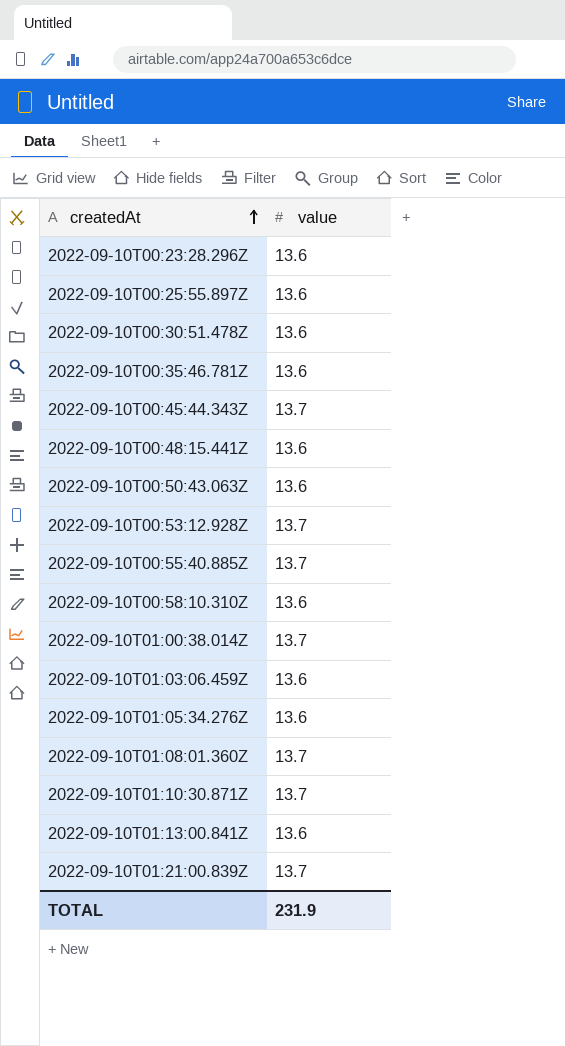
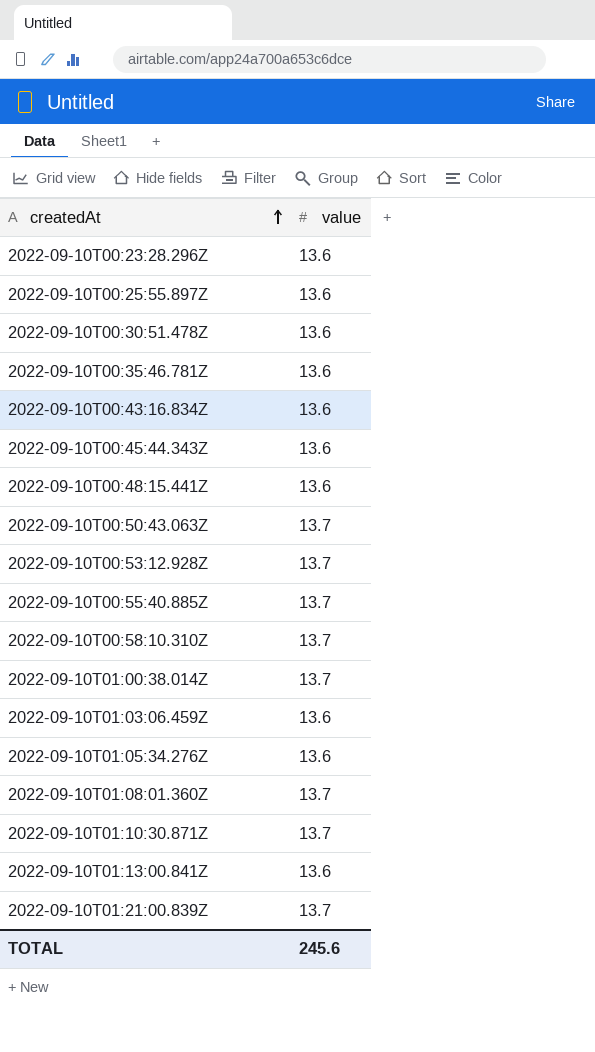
row 2022-09-10T00:43:16.834Z: none -> 13.6
2022-09-10T00:45:44.343Z | value: 13.7 -> 13.6
2022-09-10T00:50:43.063Z | value: 13.6 -> 13.7
2022-09-10T00:58:10.310Z | value: 13.6 -> 13.7
TOTAL | value: 231.9 -> 245.6

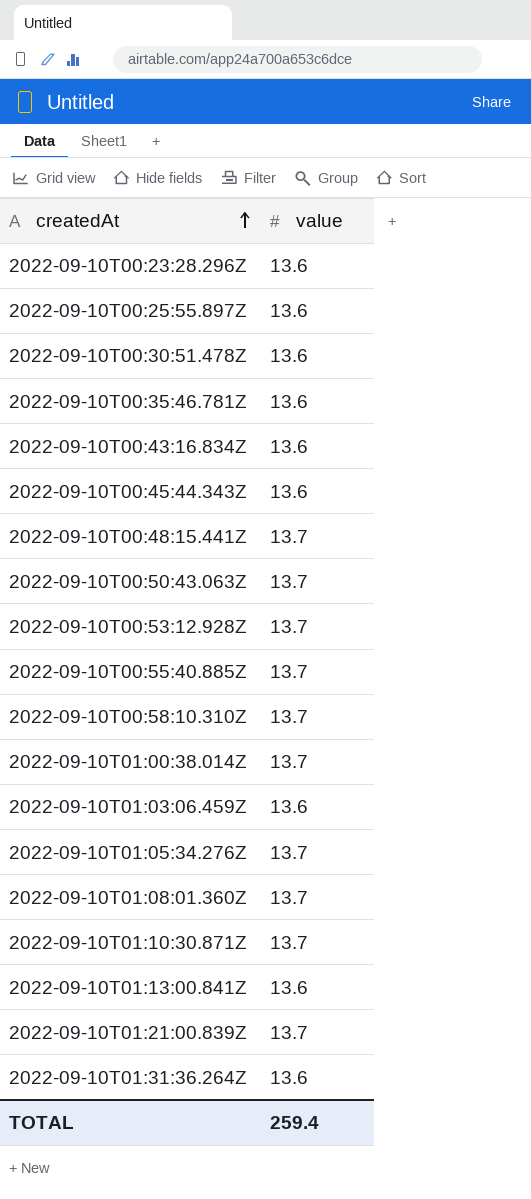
2022-09-10T00:48:15.441Z | value: 13.6 -> 13.7
2022-09-10T01:05:34.276Z | value: 13.6 -> 13.7
row 2022-09-10T01:31:36.264Z: none -> 13.6
TOTAL | value: 245.6 -> 259.4

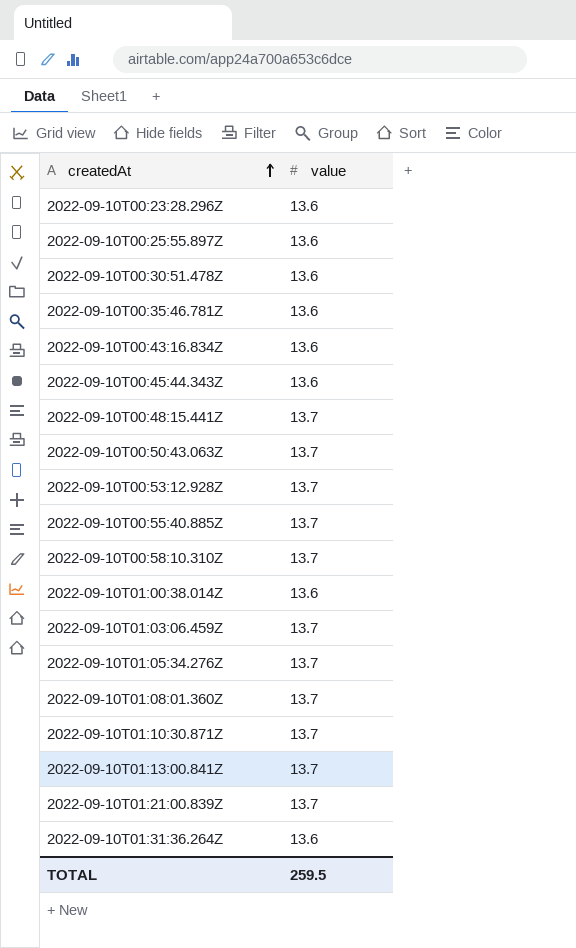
2022-09-10T01:00:38.014Z | value: 13.7 -> 13.6
2022-09-10T01:03:06.459Z | value: 13.6 -> 13.7
2022-09-10T01:13:00.841Z | value: 13.6 -> 13.7
TOTAL | value: 259.4 -> 259.5

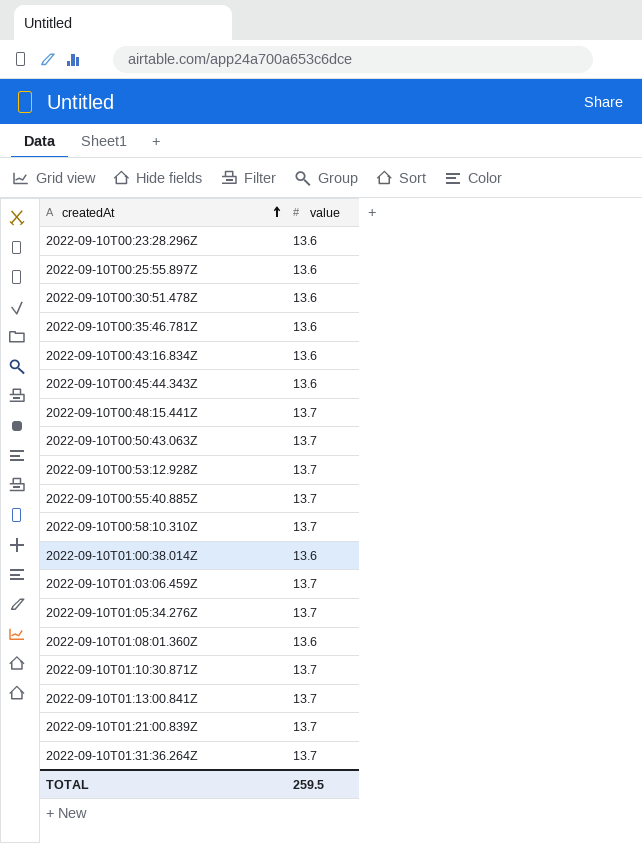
2022-09-10T01:08:01.360Z | value: 13.7 -> 13.6
2022-09-10T01:31:36.264Z | value: 13.6 -> 13.7

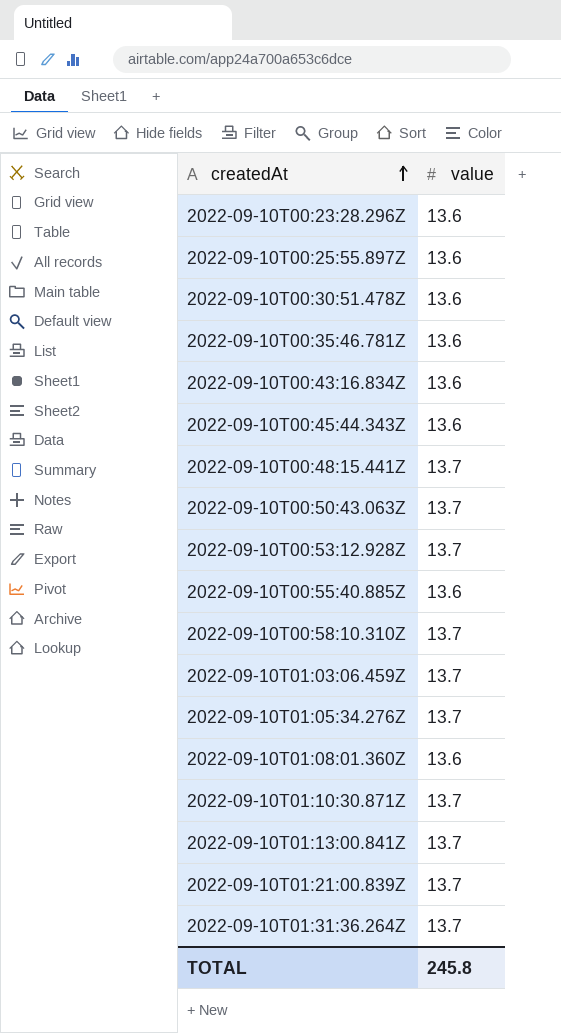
row 2022-09-10T01:00:38.014Z: 13.6 -> none
2022-09-10T00:55:40.885Z | value: 13.7 -> 13.6
TOTAL | value: 259.5 -> 245.8

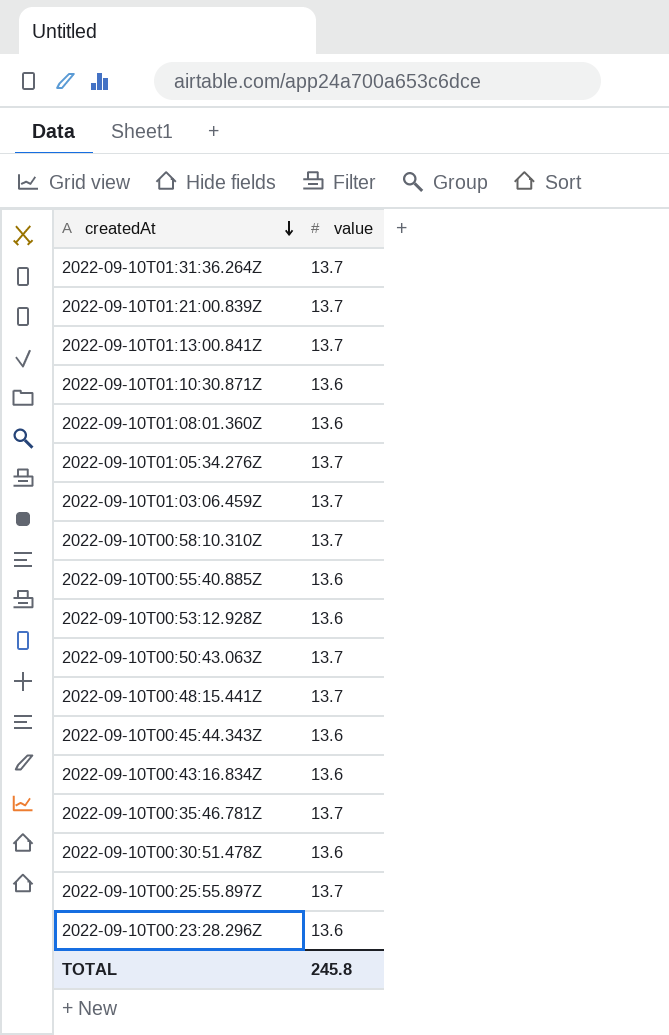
row order: createdAt ascending -> createdAt descending
2022-09-10T01:10:30.871Z | value: 13.7 -> 13.6
2022-09-10T00:53:12.928Z | value: 13.7 -> 13.6
2022-09-10T00:35:46.781Z | value: 13.6 -> 13.7
2022-09-10T00:25:55.897Z | value: 13.6 -> 13.7

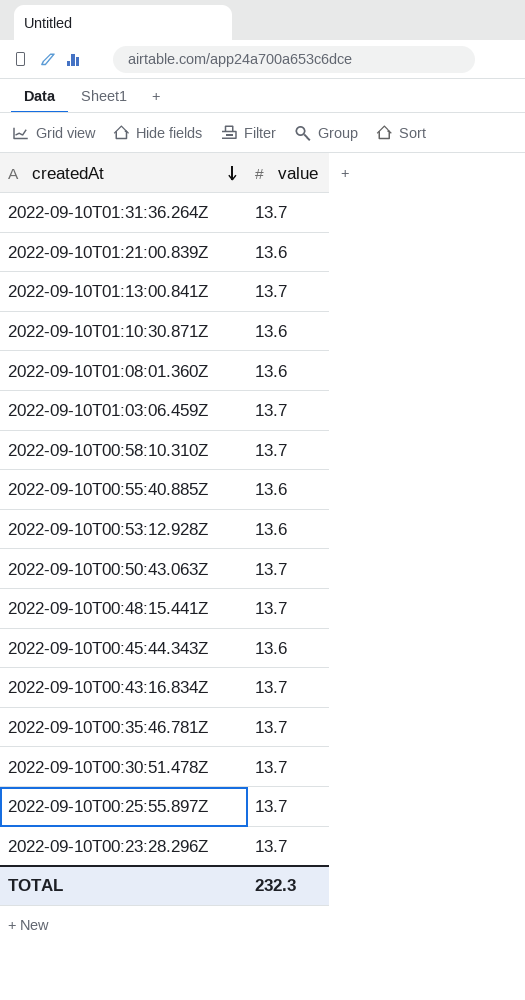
row 2022-09-10T01:05:34.276Z: 13.7 -> none
2022-09-10T01:21:00.839Z | value: 13.7 -> 13.6
2022-09-10T00:43:16.834Z | value: 13.6 -> 13.7
2022-09-10T00:30:51.478Z | value: 13.6 -> 13.7
2022-09-10T00:23:28.296Z | value: 13.6 -> 13.7
TOTAL | value: 245.8 -> 232.3

